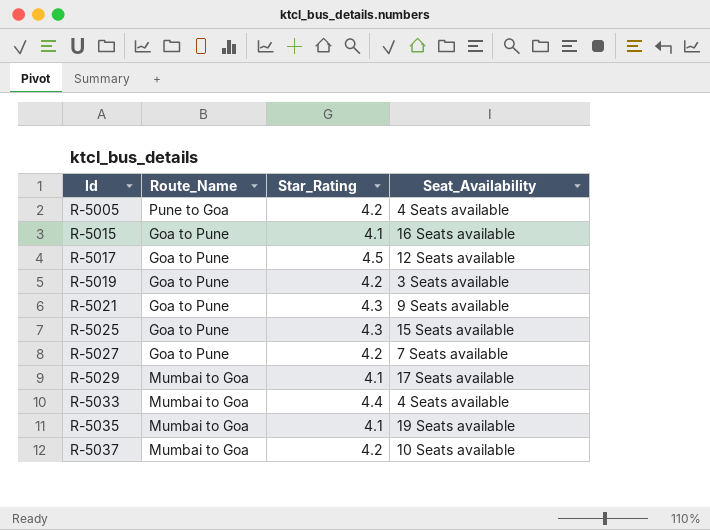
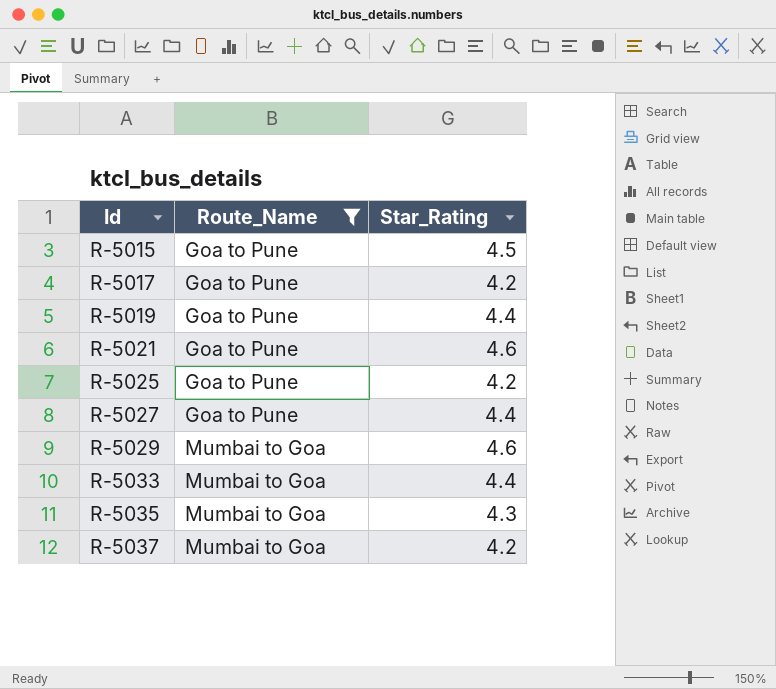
filter: none -> Route_Name != Pune to Goa
column Seat_Availability | position: 4 -> none
R-5015 | Star_Rating: 4.1 -> 4.5
R-5017 | Star_Rating: 4.5 -> 4.2
R-5019 | Star_Rating: 4.2 -> 4.4
R-5021 | Star_Rating: 4.3 -> 4.6
R-5025 | Star_Rating: 4.3 -> 4.2
R-5027 | Star_Rating: 4.2 -> 4.4
R-5029 | Star_Rating: 4.1 -> 4.6
R-5035 | Star_Rating: 4.1 -> 4.3

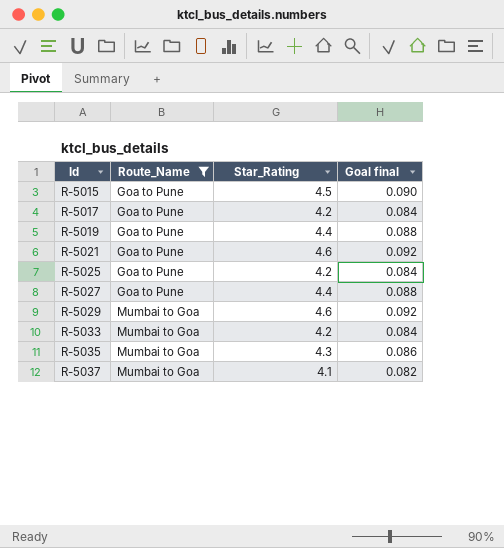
column Goal final | formula: none -> [Star_Rating] * 0.02
R-5033 | Star_Rating: 4.4 -> 4.2
R-5037 | Star_Rating: 4.2 -> 4.1

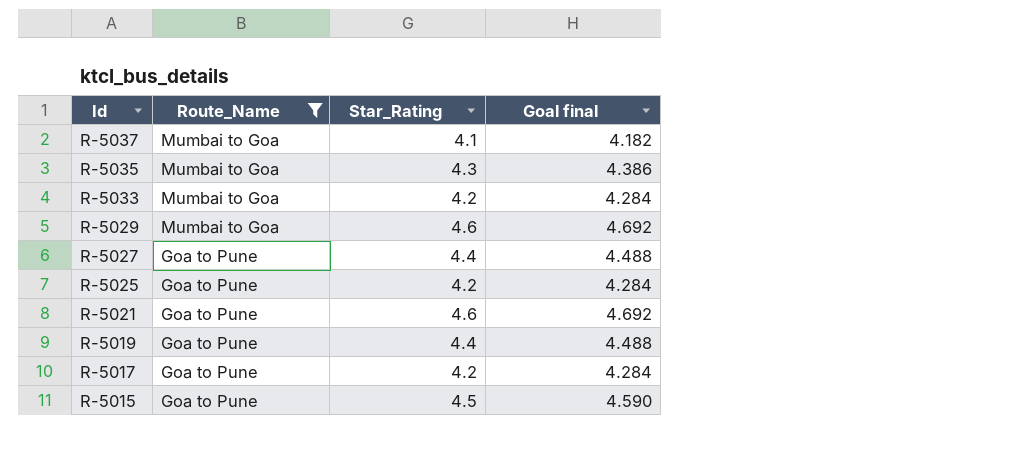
row order: Id ascending -> Id descending
column Goal final | formula: [Star_Rating] * 0.02 -> [Star_Rating] * 1.02

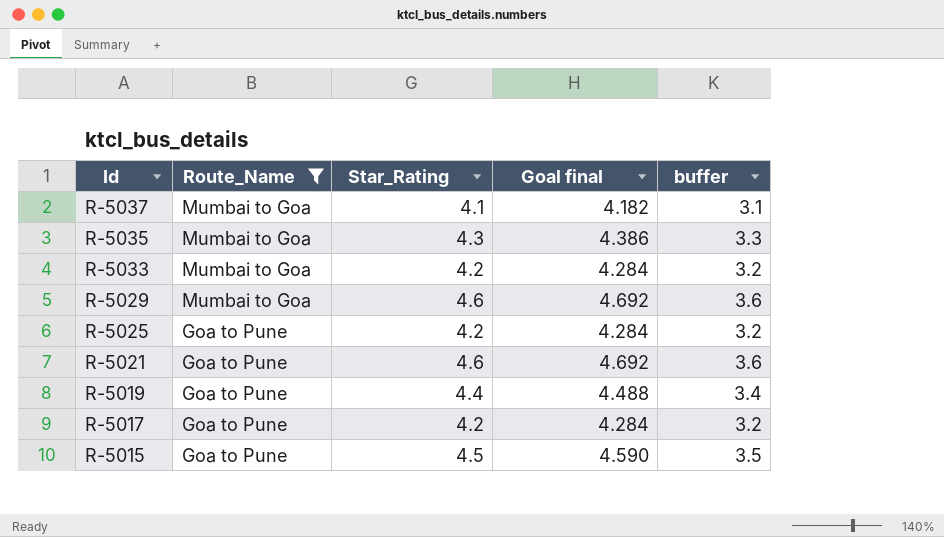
column buffer | formula: none -> [Star_Rating] - 1
row R-5027: Goa to Pune | 4.4 | 4.488 -> none

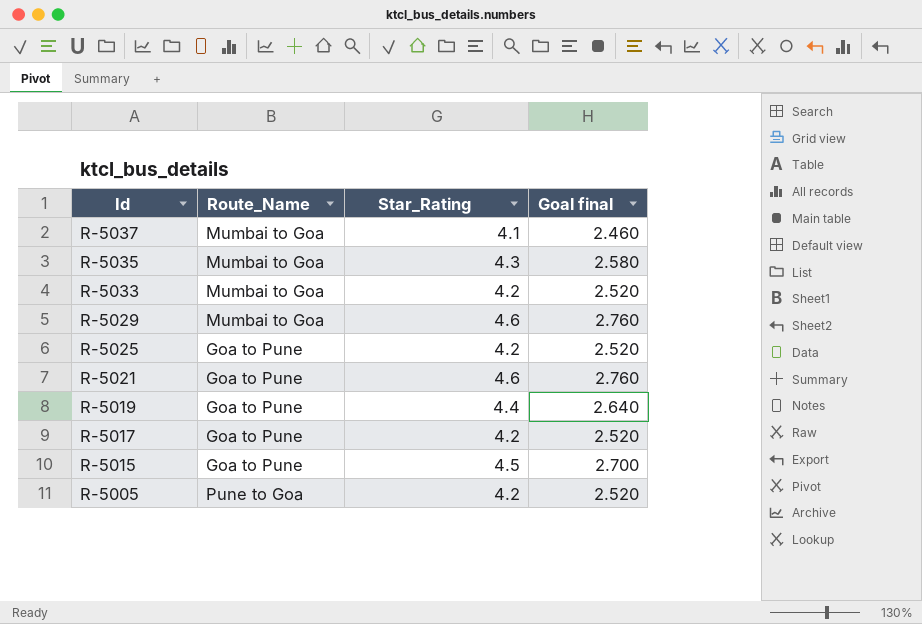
filter: Route_Name != Pune to Goa -> none
column buffer | formula: [Star_Rating] - 1 -> none
column Goal final | formula: [Star_Rating] * 1.02 -> [Star_Rating] * 0.6

